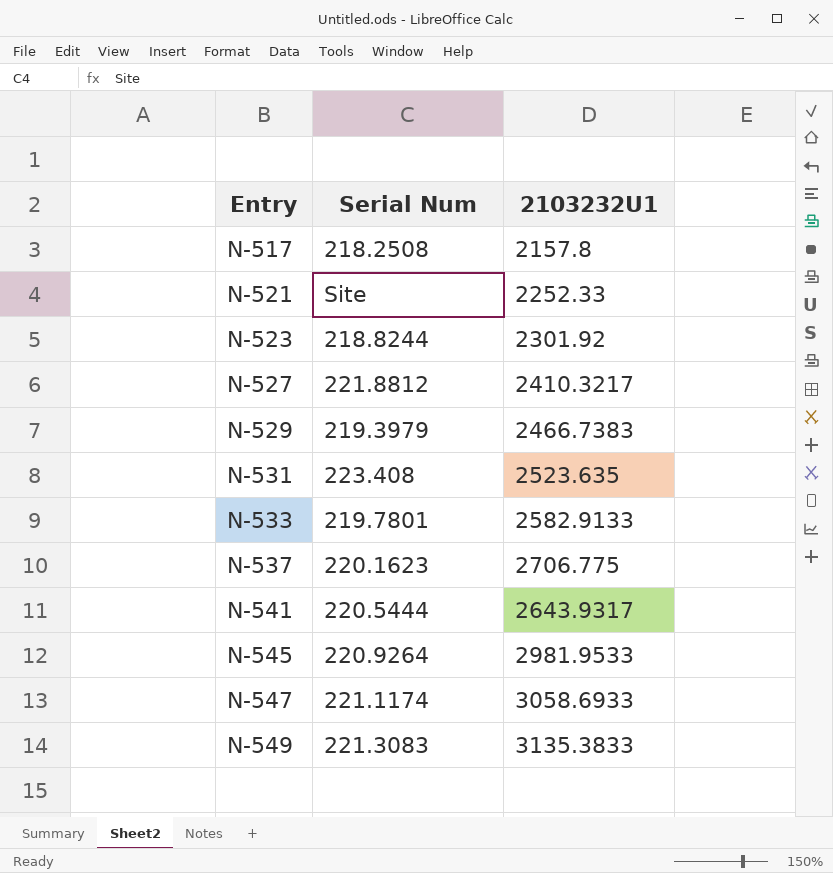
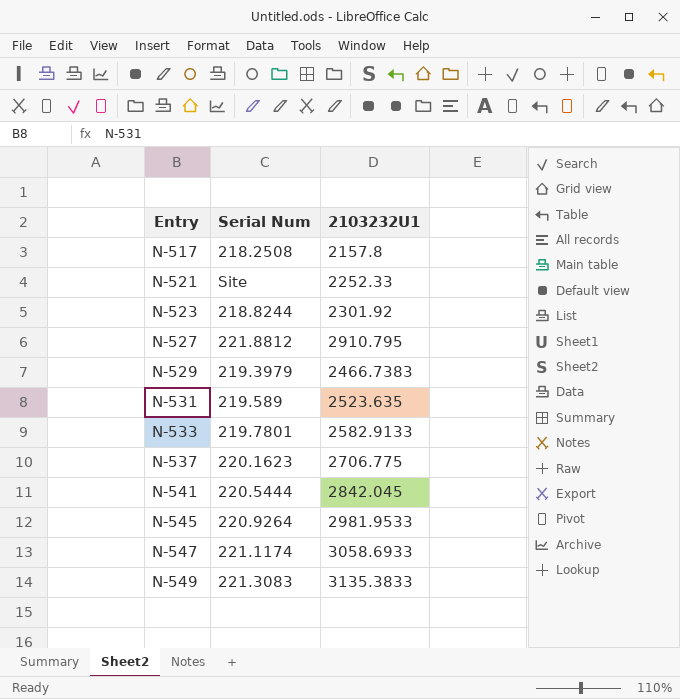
N-527 | 2103232U1: 2410.3217 -> 2910.795
N-531 | Serial Num: 223.408 -> 219.589
N-541 | 2103232U1: 2643.9317 -> 2842.045

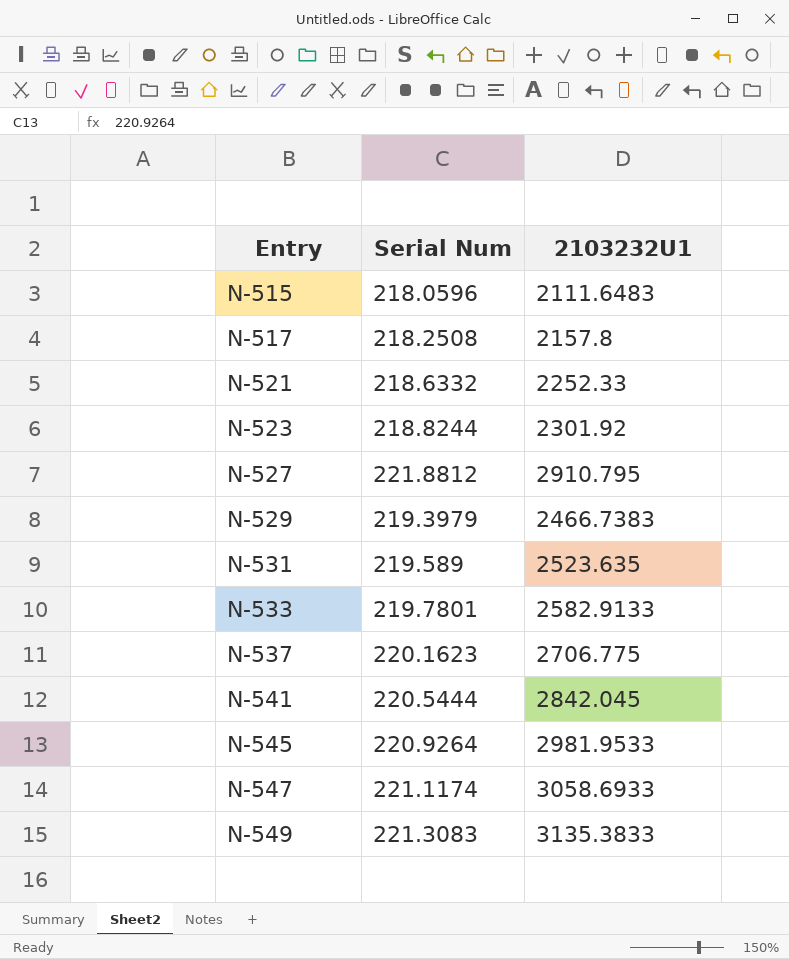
row N-515: none -> 218.0596 | 2111.6483
N-521 | Serial Num: Site -> 218.6332

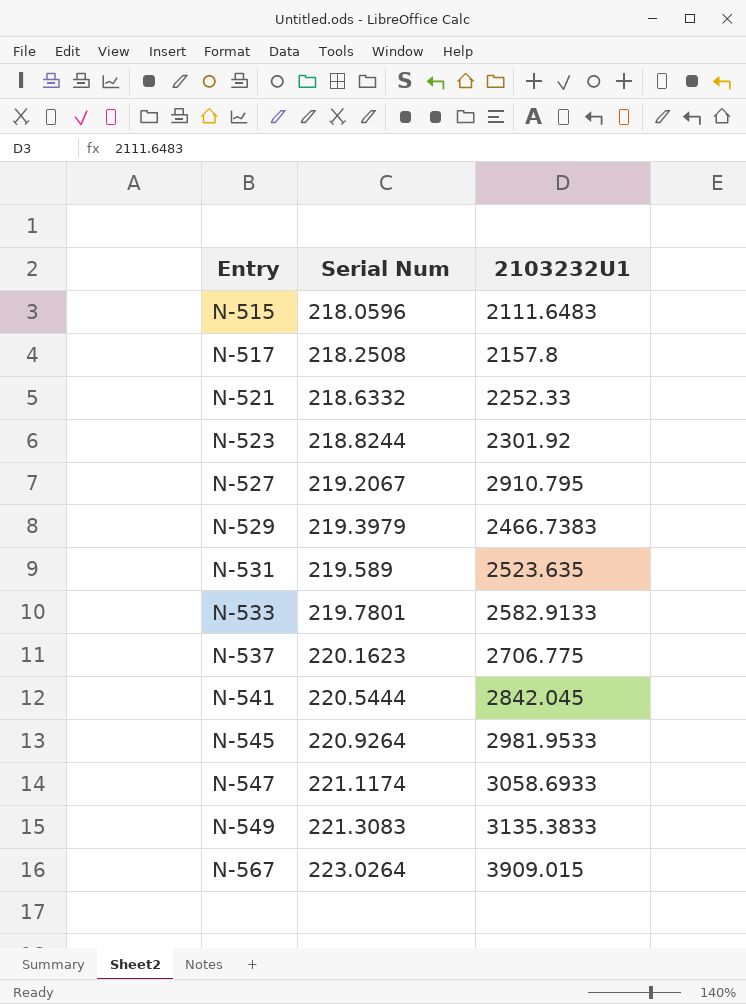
N-527 | Serial Num: 221.8812 -> 219.2067
row N-567: none -> 223.0264 | 3909.015

